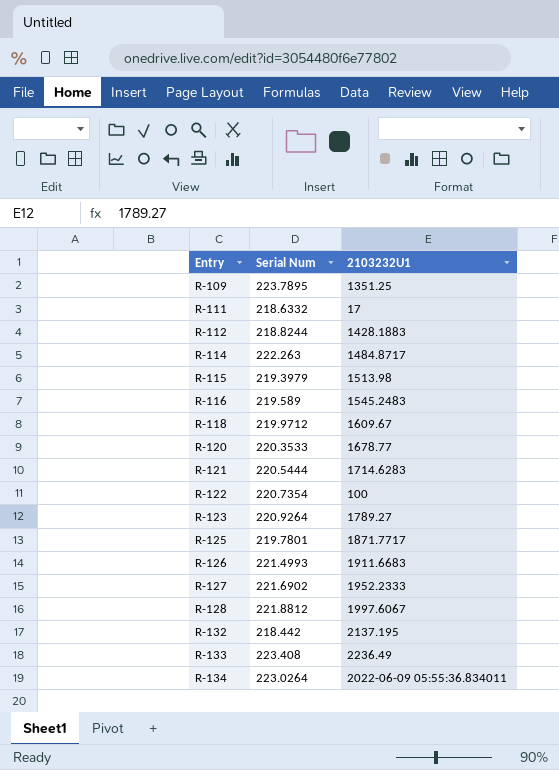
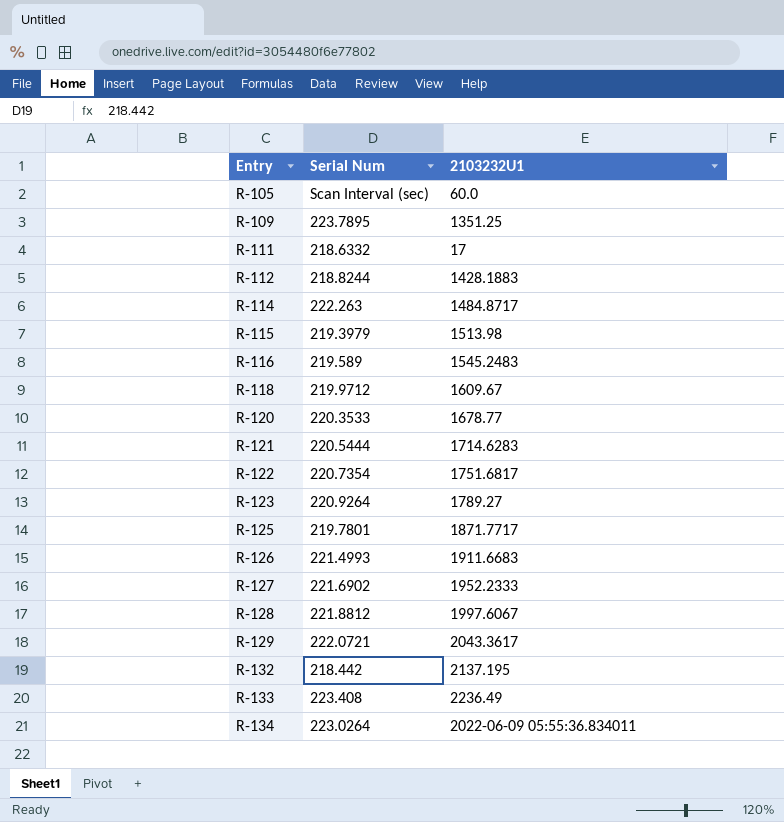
row R-105: none -> Scan Interval (sec) | 60.0
R-122 | 2103232U1: 100 -> 1751.6817
row R-129: none -> 222.0721 | 2043.3617

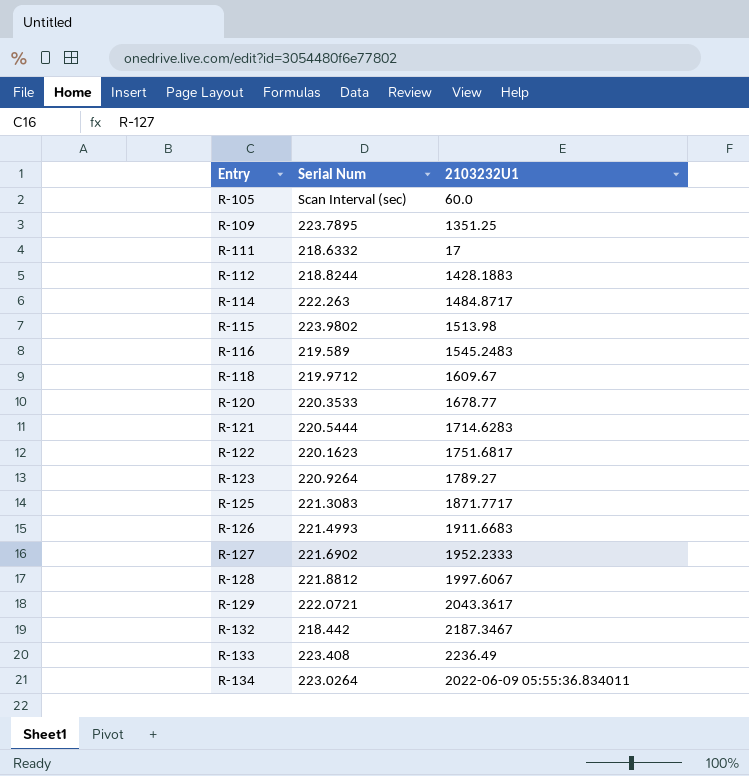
R-115 | Serial Num: 219.3979 -> 223.9802
R-122 | Serial Num: 220.7354 -> 220.1623
R-125 | Serial Num: 219.7801 -> 221.3083
R-132 | 2103232U1: 2137.195 -> 2187.3467

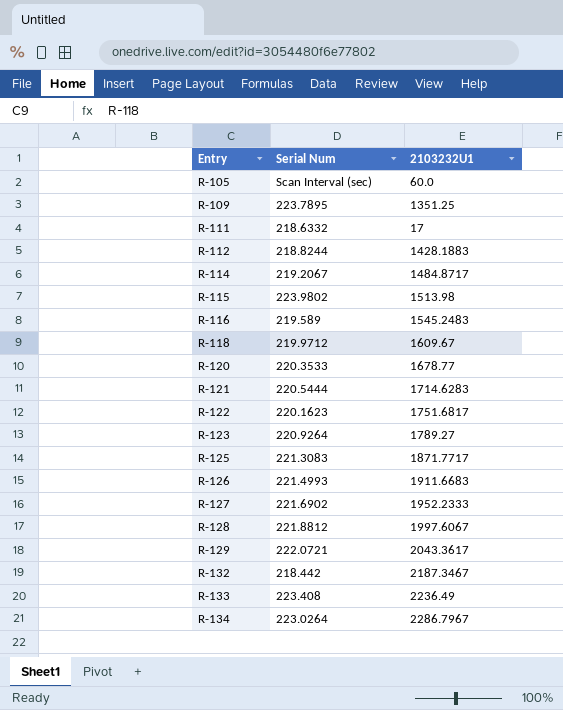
R-114 | Serial Num: 222.263 -> 219.2067
R-134 | 2103232U1: 2022-06-09 05:55:36.834011 -> 2286.7967

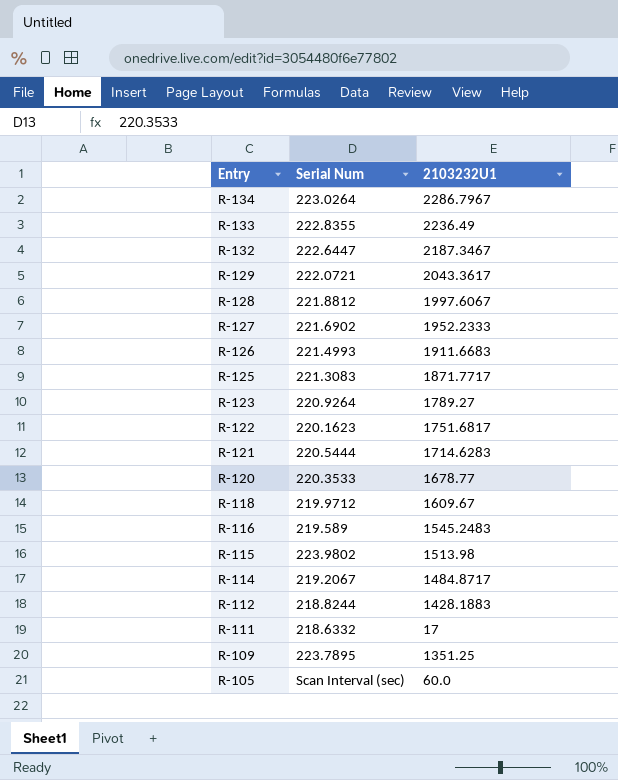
row order: Entry ascending -> Entry descending
R-133 | Serial Num: 223.408 -> 222.8355
R-132 | Serial Num: 218.442 -> 222.6447

